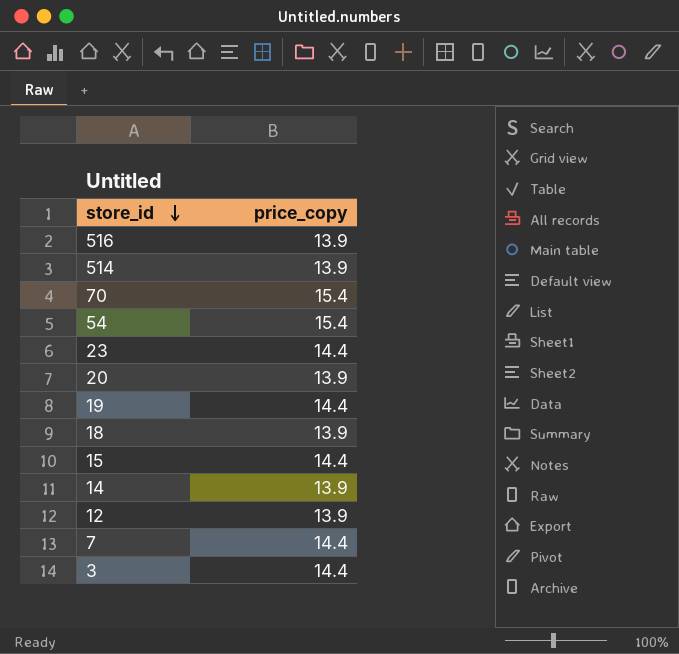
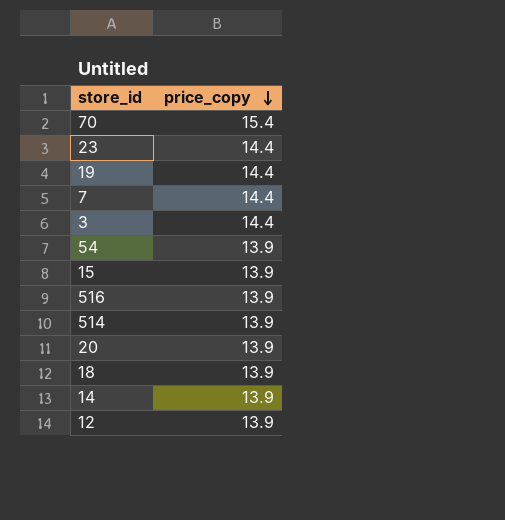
row order: store_id descending -> price_copy descending
54 | price_copy: 15.4 -> 13.9
15 | price_copy: 14.4 -> 13.9

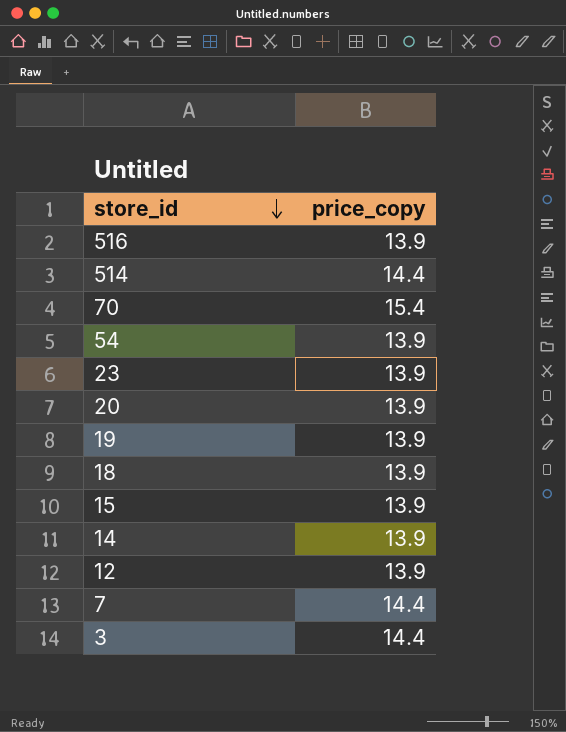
row order: price_copy descending -> store_id descending
514 | price_copy: 13.9 -> 14.4
23 | price_copy: 14.4 -> 13.9
19 | price_copy: 14.4 -> 13.9

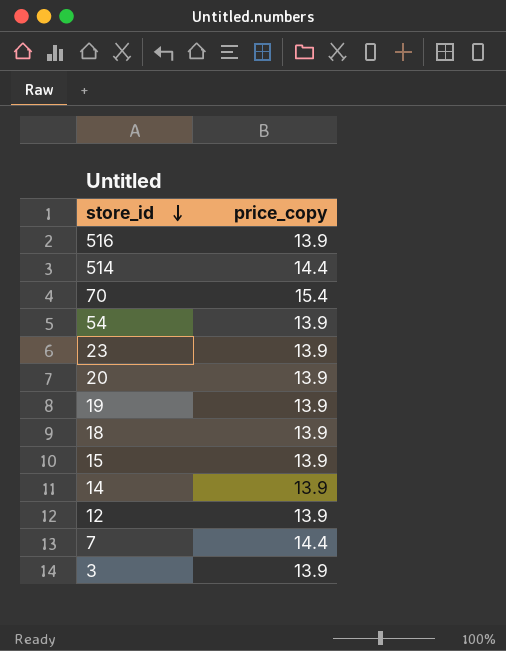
3 | price_copy: 14.4 -> 13.9

